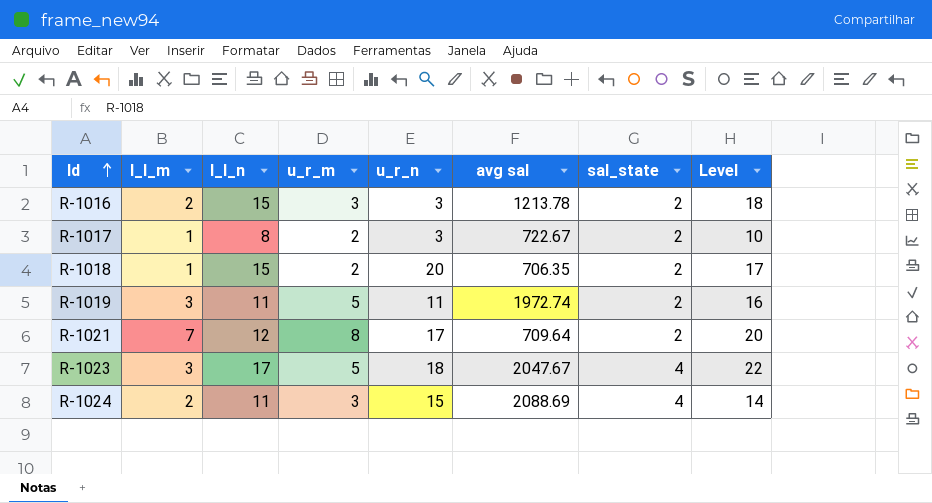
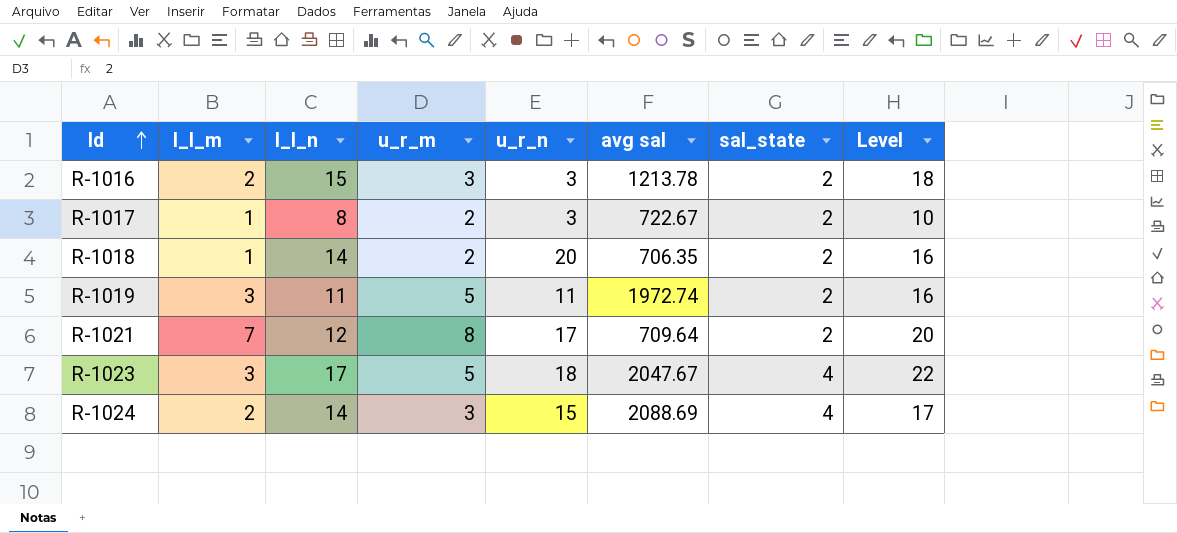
R-1018 | l_l_n: 15 -> 14
R-1018 | Level: 17 -> 16
R-1024 | l_l_n: 11 -> 14
R-1024 | Level: 14 -> 17

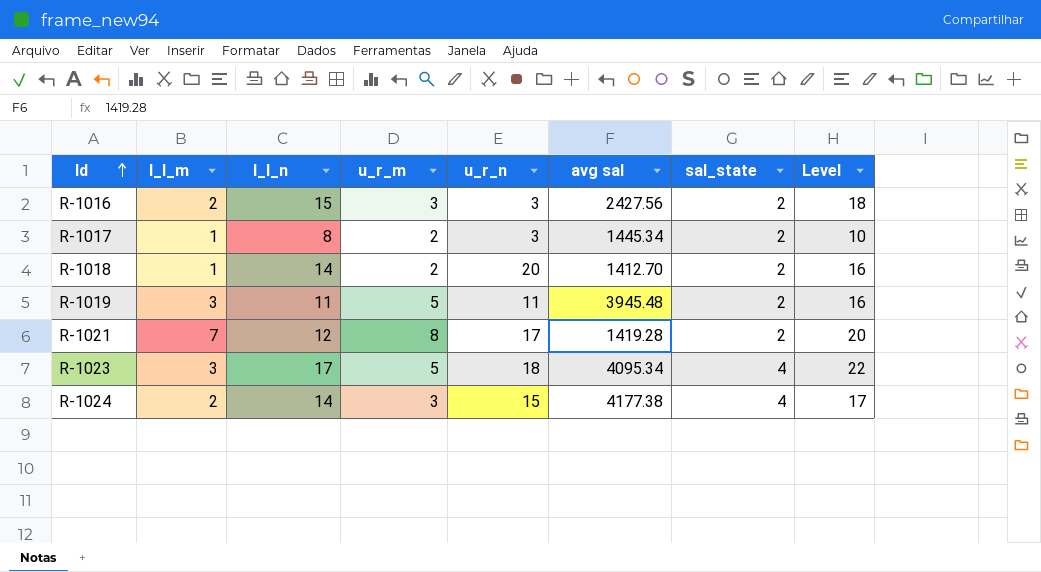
R-1016 | avg sal: 1213.78 -> 2427.56
R-1017 | avg sal: 722.67 -> 1445.34
R-1018 | avg sal: 706.35 -> 1412.70
R-1019 | avg sal: 1972.74 -> 3945.48
R-1021 | avg sal: 709.64 -> 1419.28
R-1023 | avg sal: 2047.67 -> 4095.34
R-1024 | avg sal: 2088.69 -> 4177.38

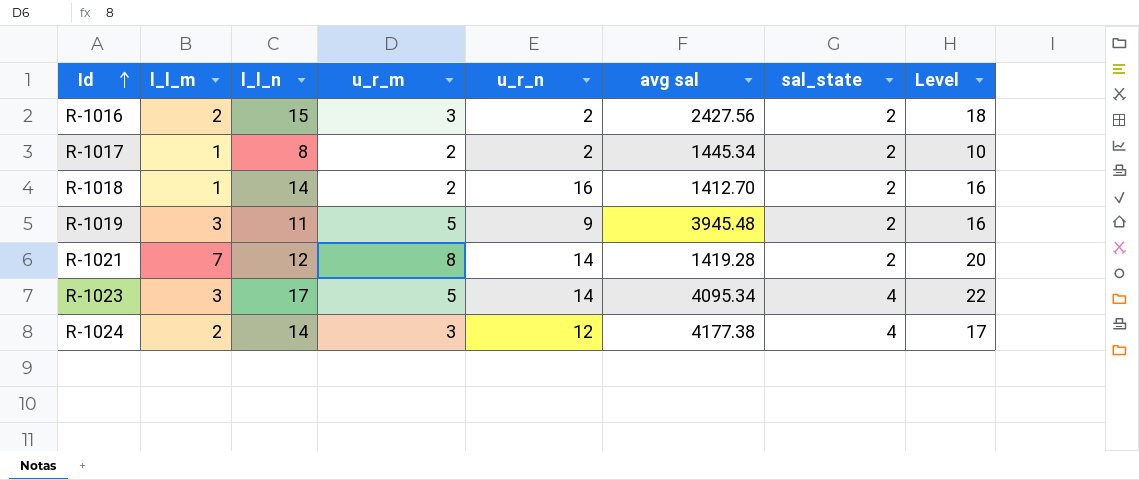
R-1016 | u_r_n: 3 -> 2
R-1017 | u_r_n: 3 -> 2
R-1018 | u_r_n: 20 -> 16
R-1019 | u_r_n: 11 -> 9
R-1021 | u_r_n: 17 -> 14
R-1023 | u_r_n: 18 -> 14
R-1024 | u_r_n: 15 -> 12

